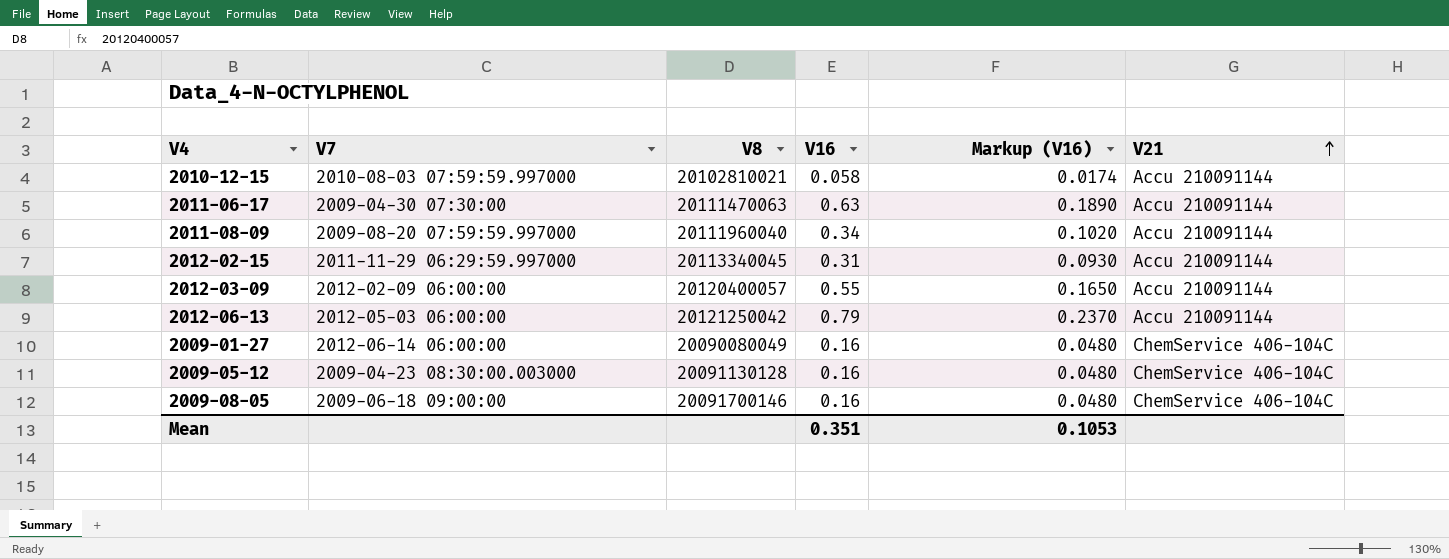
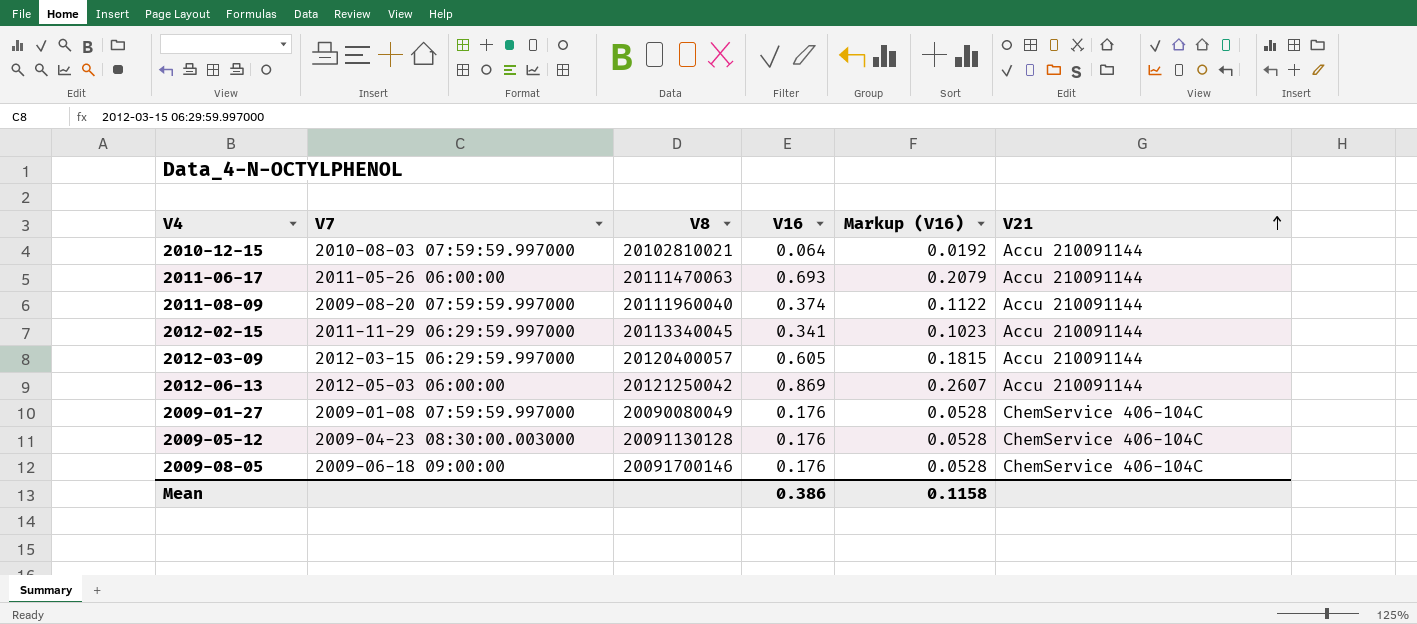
2010-12-15 | V16: 0.058 -> 0.064
2010-12-15 | Markup (V16): 0.0174 -> 0.0192
2011-06-17 | V7: 2009-04-30 07:30:00 -> 2011-05-26 06:00:00
2011-06-17 | V16: 0.63 -> 0.693
2011-06-17 | Markup (V16): 0.1890 -> 0.2079
2011-08-09 | V16: 0.34 -> 0.374
2011-08-09 | Markup (V16): 0.1020 -> 0.1122
2012-02-15 | V16: 0.31 -> 0.341
2012-02-15 | Markup (V16): 0.0930 -> 0.1023
2012-03-09 | V7: 2012-02-09 06:00:00 -> 2012-03-15 06:29:59.997000
2012-03-09 | V16: 0.55 -> 0.605
2012-03-09 | Markup (V16): 0.1650 -> 0.1815
2012-06-13 | V16: 0.79 -> 0.869
2012-06-13 | Markup (V16): 0.2370 -> 0.2607
2009-01-27 | V7: 2012-06-14 06:00:00 -> 2009-01-08 07:59:59.997000
2009-01-27 | V16: 0.16 -> 0.176
2009-01-27 | Markup (V16): 0.0480 -> 0.0528
2009-05-12 | V16: 0.16 -> 0.176
2009-05-12 | Markup (V16): 0.0480 -> 0.0528
2009-08-05 | V16: 0.16 -> 0.176
2009-08-05 | Markup (V16): 0.0480 -> 0.0528
Mean | V16: 0.351 -> 0.386
Mean | Markup (V16): 0.1053 -> 0.1158

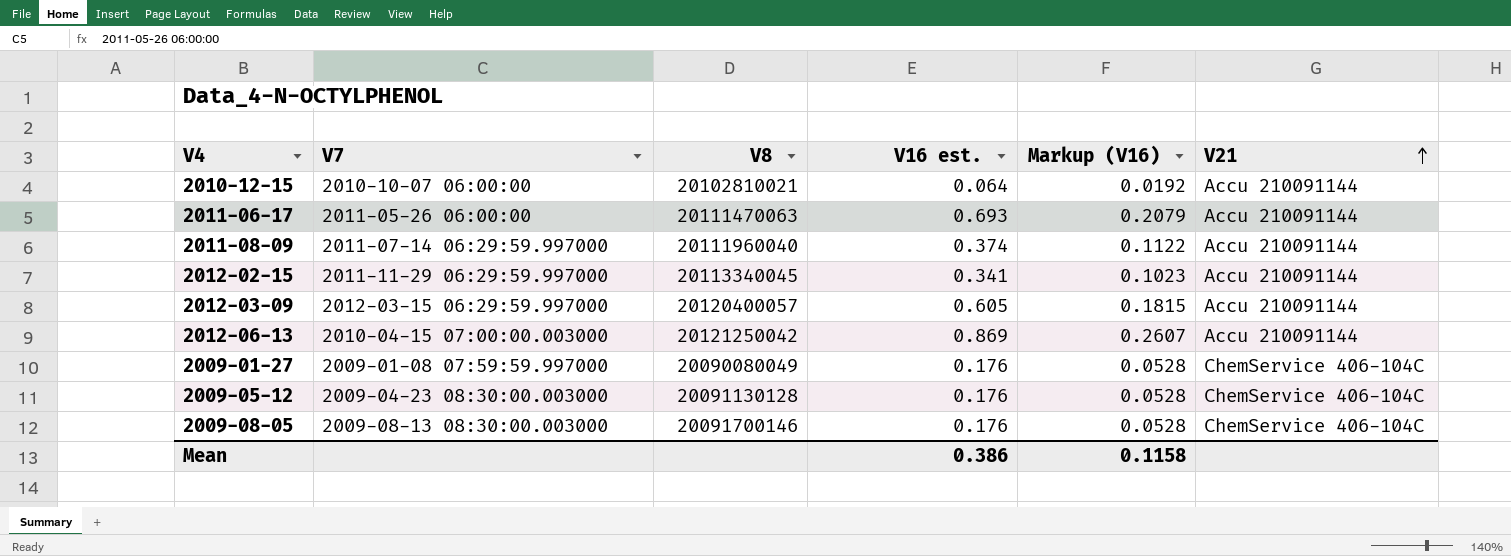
column name: V16 -> V16 est.
2010-12-15 | V7: 2010-08-03 07:59:59.997000 -> 2010-10-07 06:00:00
2011-08-09 | V7: 2009-08-20 07:59:59.997000 -> 2011-07-14 06:29:59.997000
2012-06-13 | V7: 2012-05-03 06:00:00 -> 2010-04-15 07:00:00.003000
2009-08-05 | V7: 2009-06-18 09:00:00 -> 2009-08-13 08:30:00.003000

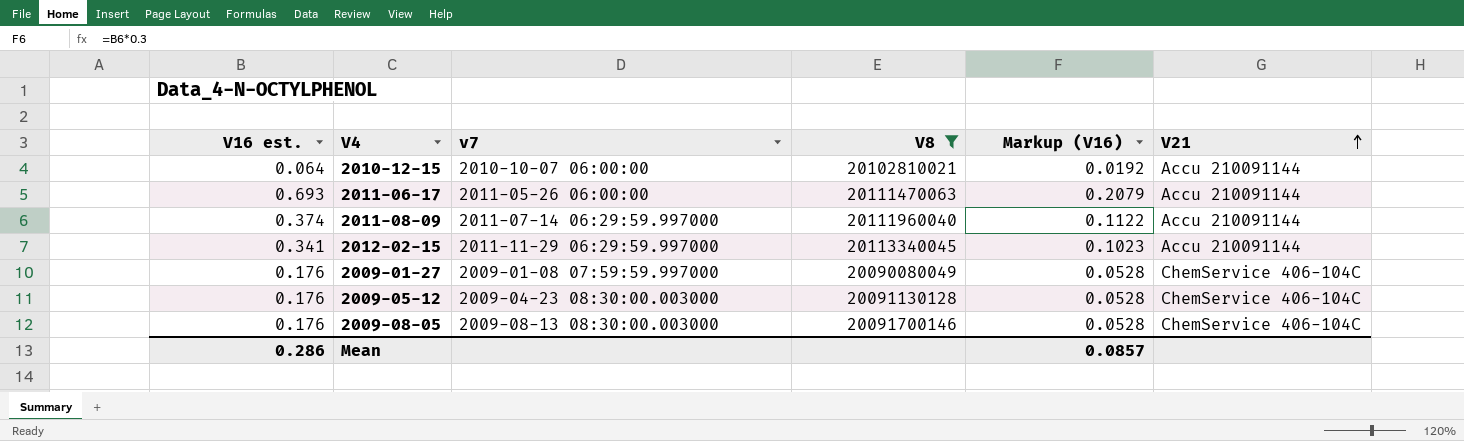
filter: none -> V8 <= 20113340045
column V16 est. | position: 4 -> 1
column name: V7 -> v7
Mean | V16 est.: 0.386 -> 0.286
Mean | Markup (V16): 0.1158 -> 0.0857

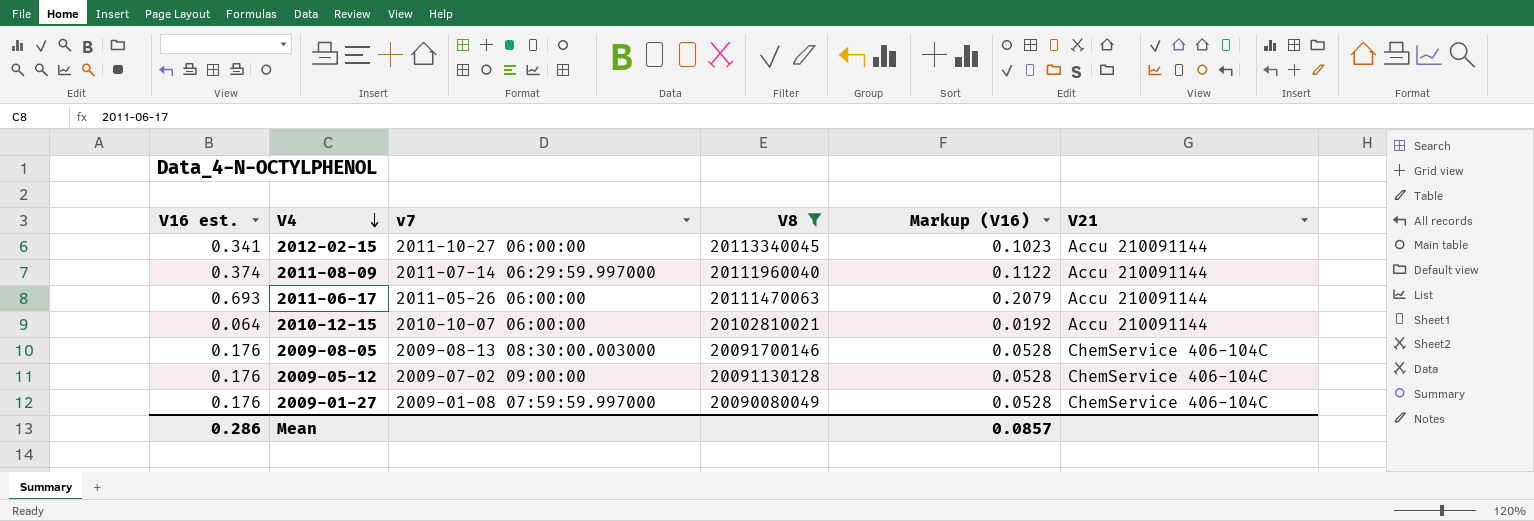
row order: V21 ascending -> V4 descending
2012-02-15 | v7: 2011-11-29 06:29:59.997000 -> 2011-10-27 06:00:00
2009-05-12 | v7: 2009-04-23 08:30:00.003000 -> 2009-07-02 09:00:00

